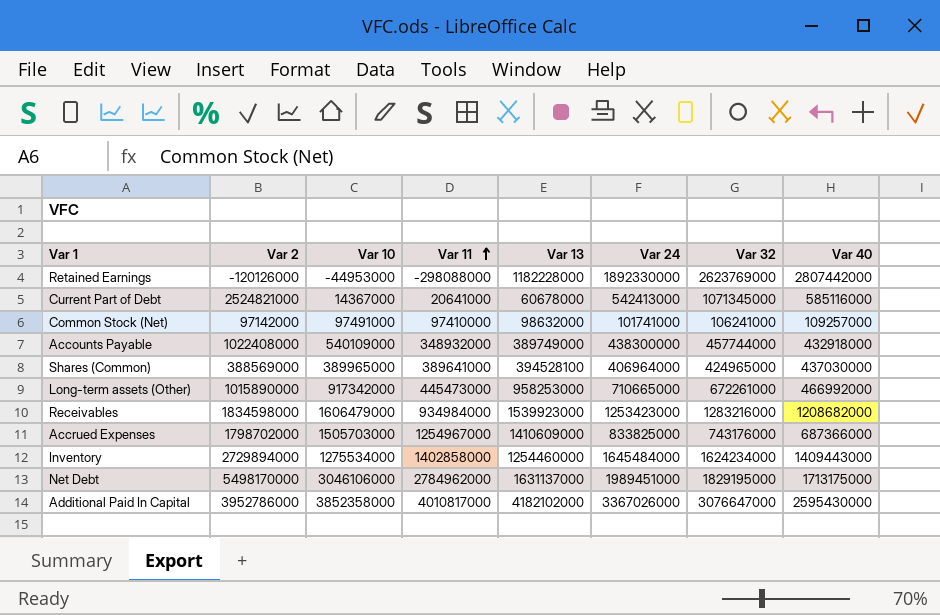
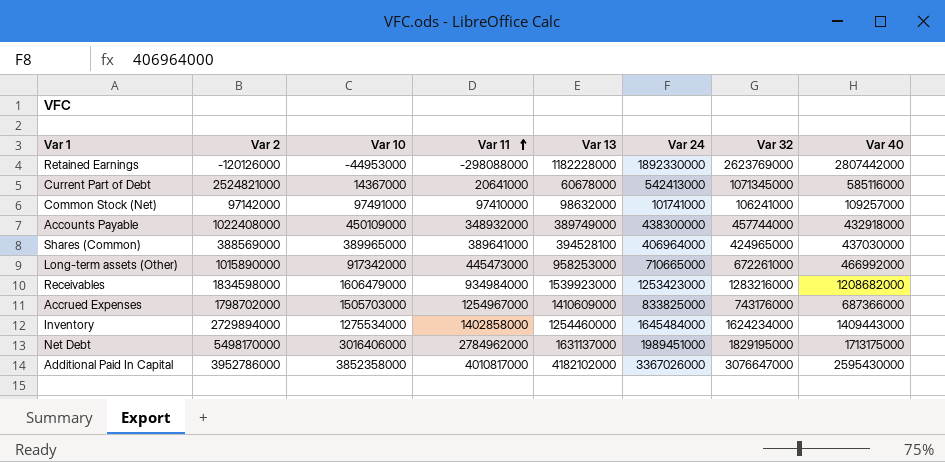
Accounts Payable | Var 10: 540109000 -> 450109000
Net Debt | Var 10: 3046106000 -> 3016406000

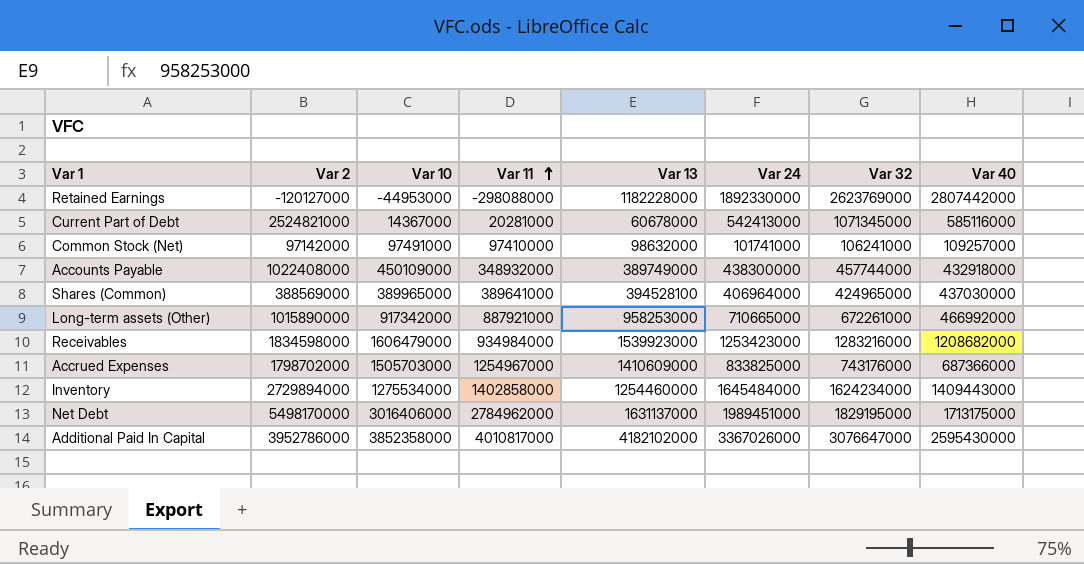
Retained Earnings | Var 2: -120126000 -> -120127000
Current Part of Debt | Var 11: 20641000 -> 20281000
Long-term assets (Other) | Var 11: 445473000 -> 887921000

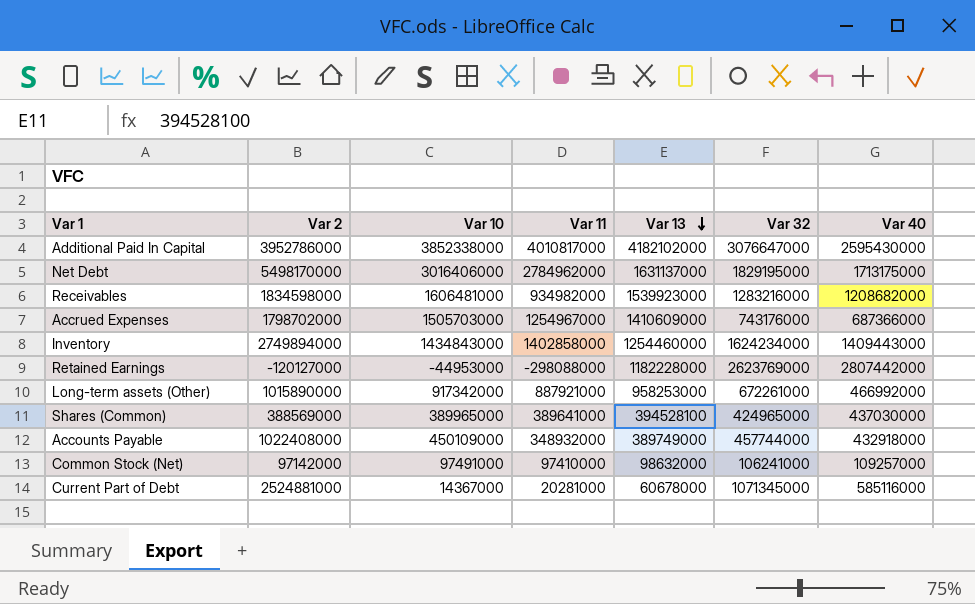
row order: Var 11 ascending -> Var 13 descending
column Var 24 | position: 6 -> none
Additional Paid In Capital | Var 10: 3852358000 -> 3852338000
Receivables | Var 10: 1606479000 -> 1606481000
Receivables | Var 11: 934984000 -> 934982000
Inventory | Var 2: 2729894000 -> 2749894000
Inventory | Var 10: 1275534000 -> 1434843000
Current Part of Debt | Var 2: 2524821000 -> 2524881000

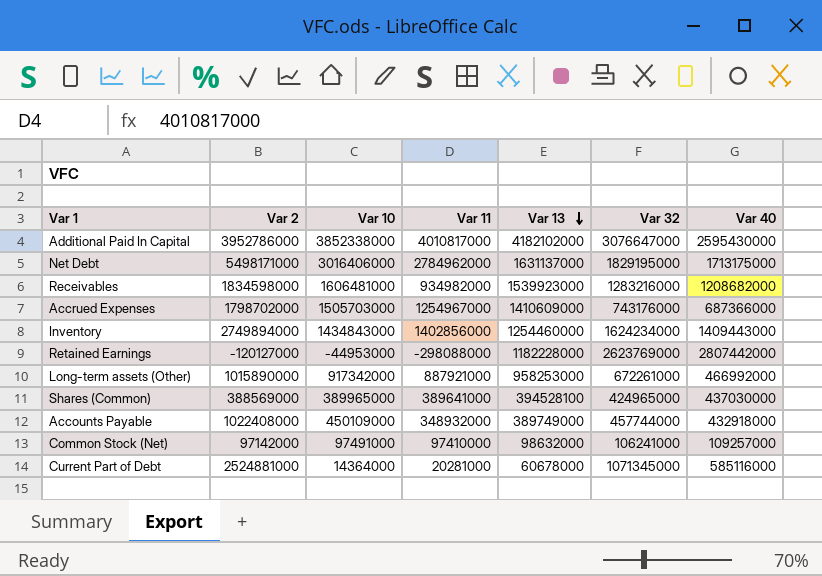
Net Debt | Var 2: 5498170000 -> 5498171000
Inventory | Var 11: 1402858000 -> 1402856000
Current Part of Debt | Var 10: 14367000 -> 14364000

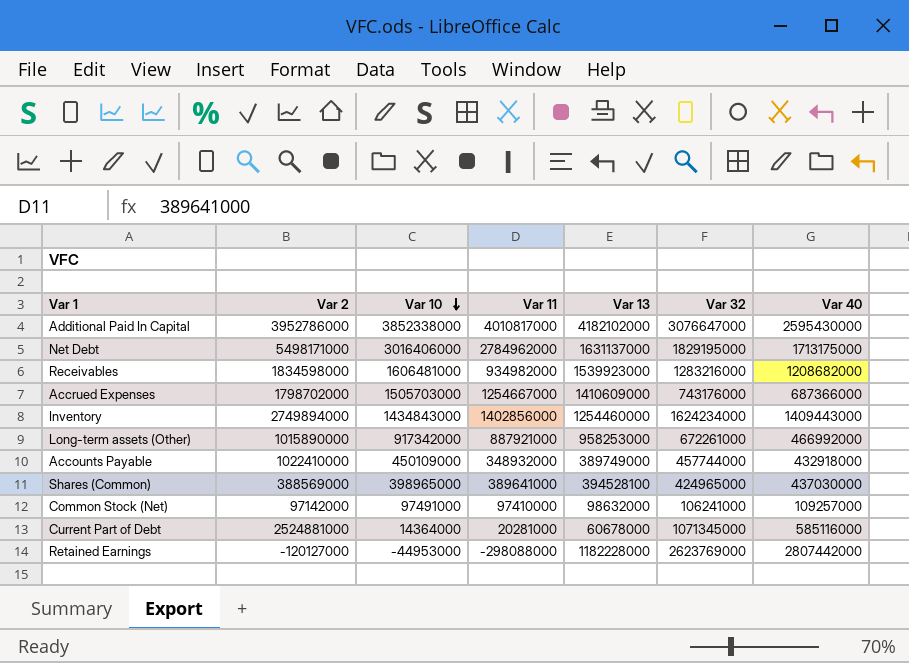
row order: Var 13 descending -> Var 10 descending
Accrued Expenses | Var 11: 1254967000 -> 1254667000
Accounts Payable | Var 2: 1022408000 -> 1022410000
Shares (Common) | Var 10: 389965000 -> 398965000

